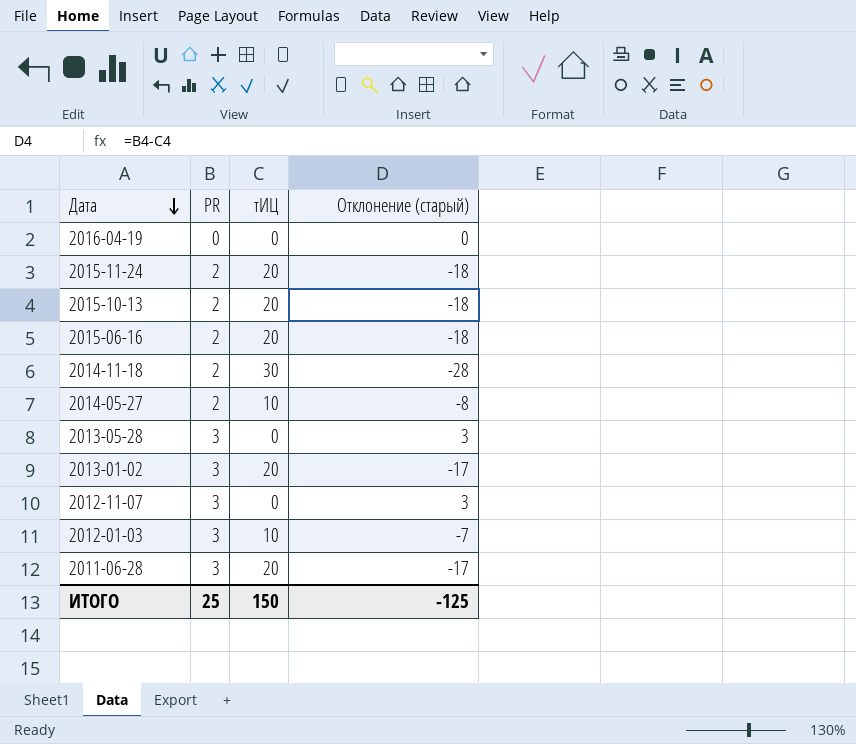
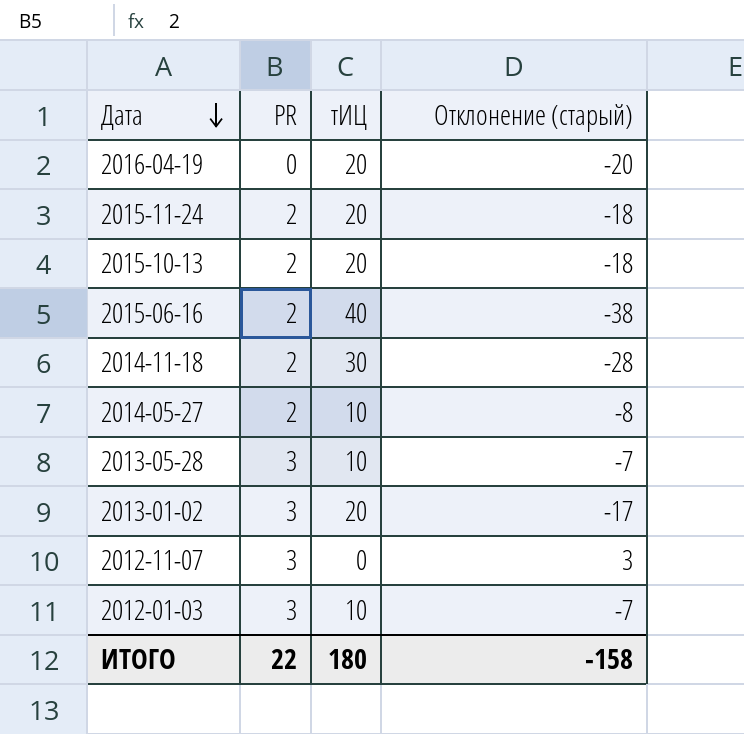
row 2011-06-28: 3 | 20 | -17 -> none
2016-04-19 | тИЦ: 0 -> 20
2016-04-19 | Отклонение (старый): 0 -> -20
2015-06-16 | тИЦ: 20 -> 40
2015-06-16 | Отклонение (старый): -18 -> -38
2013-05-28 | тИЦ: 0 -> 10
2013-05-28 | Отклонение (старый): 3 -> -7
ИТОГО | PR: 25 -> 22
ИТОГО | тИЦ: 150 -> 180
ИТОГО | Отклонение (старый): -125 -> -158

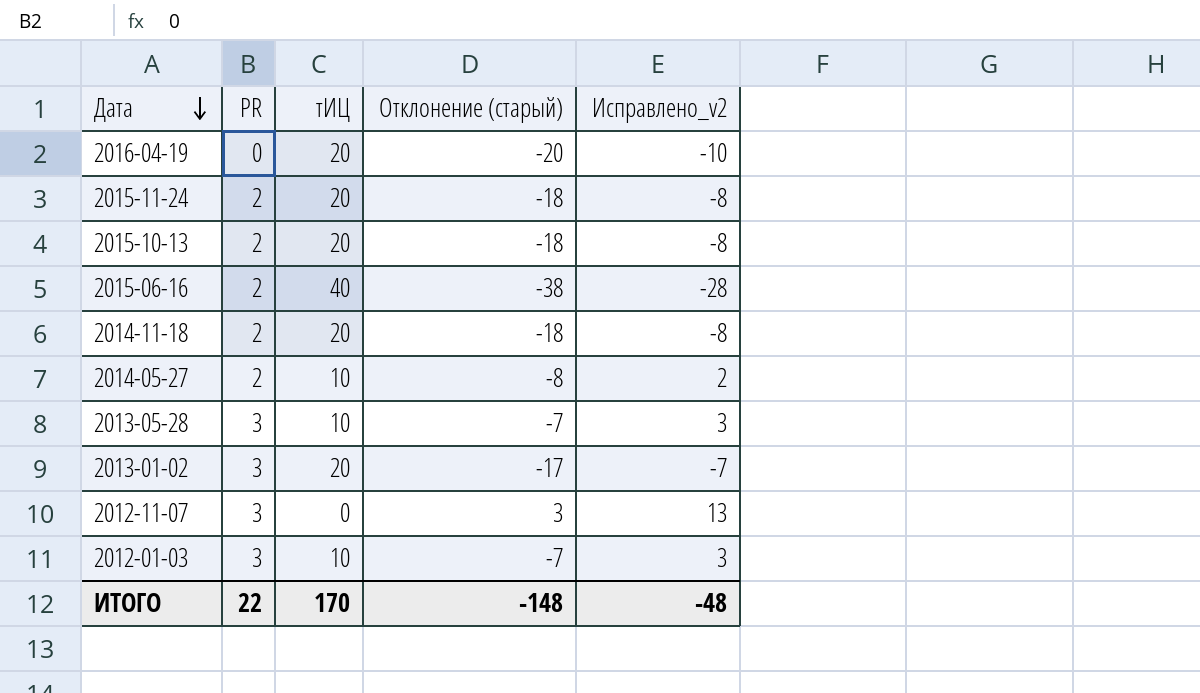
column Исправлено_v2 | formula: none -> [Отклонение (старый)] + 10
2014-11-18 | тИЦ: 30 -> 20
2014-11-18 | Отклонение (старый): -28 -> -18
ИТОГО | тИЦ: 180 -> 170
ИТОГО | Отклонение (старый): -158 -> -148

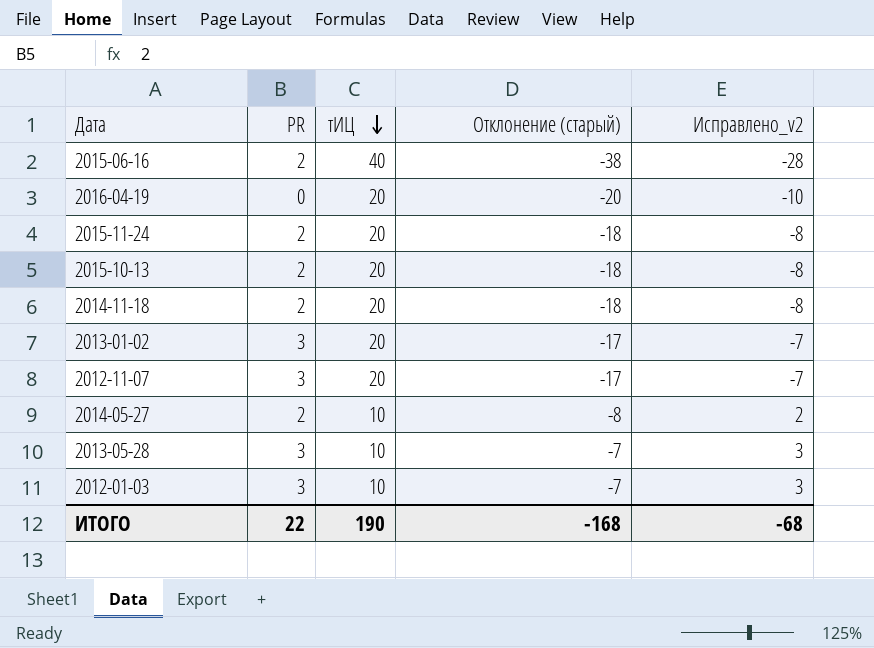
row order: Дата descending -> тИЦ descending
2012-11-07 | тИЦ: 0 -> 20
2012-11-07 | Отклонение (старый): 3 -> -17
2012-11-07 | Исправлено_v2: 13 -> -7
ИТОГО | тИЦ: 170 -> 190
ИТОГО | Отклонение (старый): -148 -> -168
ИТОГО | Исправлено_v2: -48 -> -68

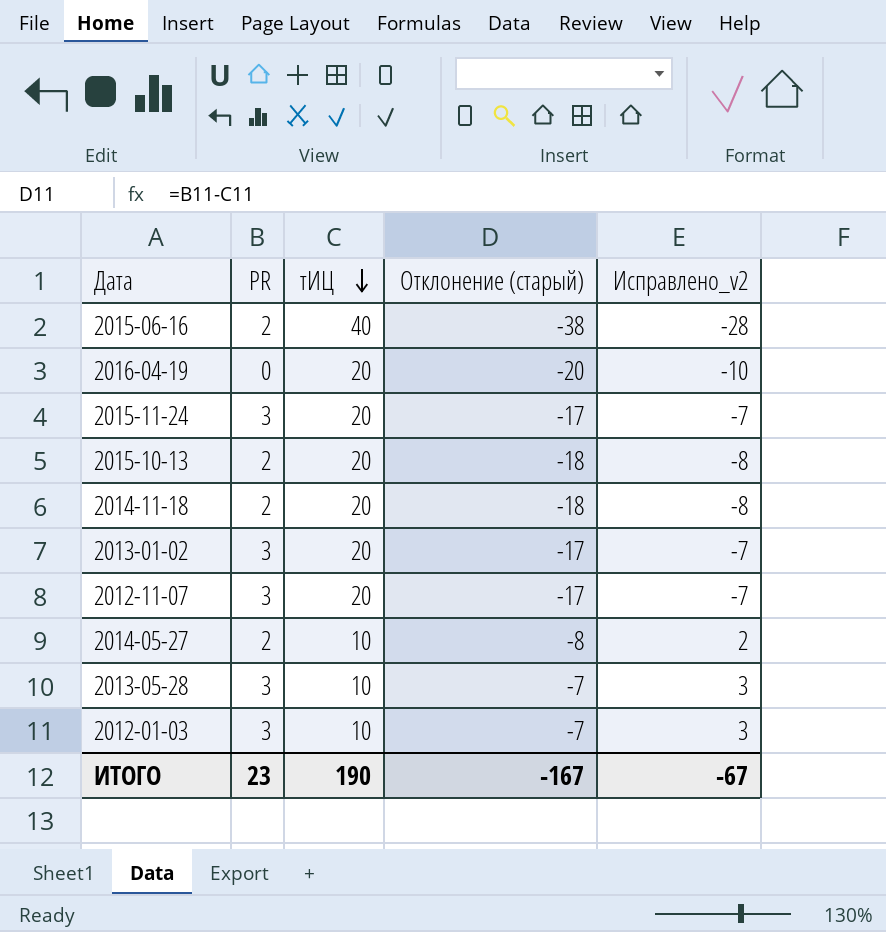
2015-11-24 | PR: 2 -> 3
2015-11-24 | Отклонение (старый): -18 -> -17
2015-11-24 | Исправлено_v2: -8 -> -7
ИТОГО | PR: 22 -> 23
ИТОГО | Отклонение (старый): -168 -> -167
ИТОГО | Исправлено_v2: -68 -> -67

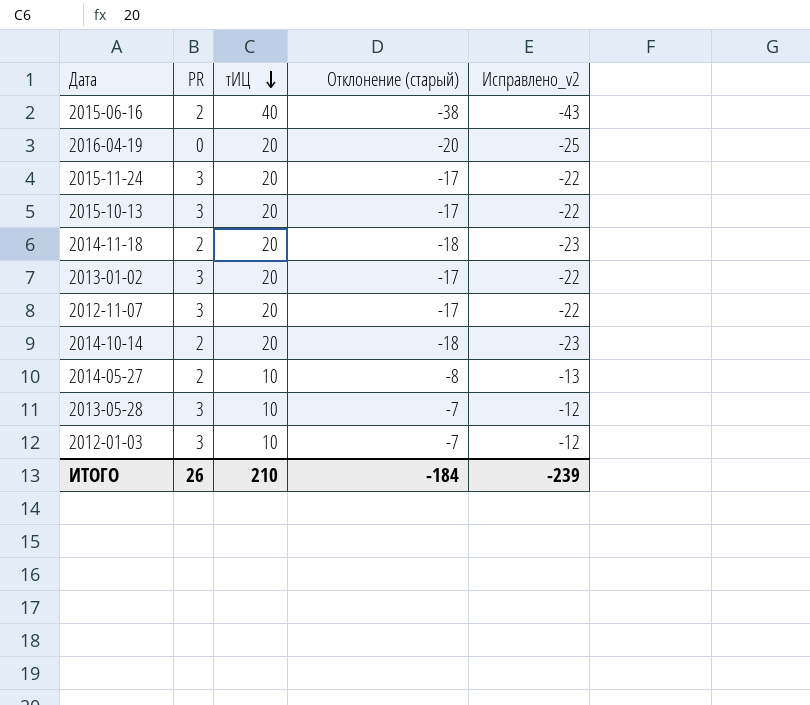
column Исправлено_v2 | formula: [Отклонение (старый)] + 10 -> [Отклонение (старый)] - 5
2015-10-13 | PR: 2 -> 3
2015-10-13 | Отклонение (старый): -18 -> -17
row 2014-10-14: none -> 2 | 20 | -18 | -23
ИТОГО | PR: 23 -> 26
ИТОГО | тИЦ: 190 -> 210
ИТОГО | Отклонение (старый): -167 -> -184
ИТОГО | Исправлено_v2: -67 -> -239

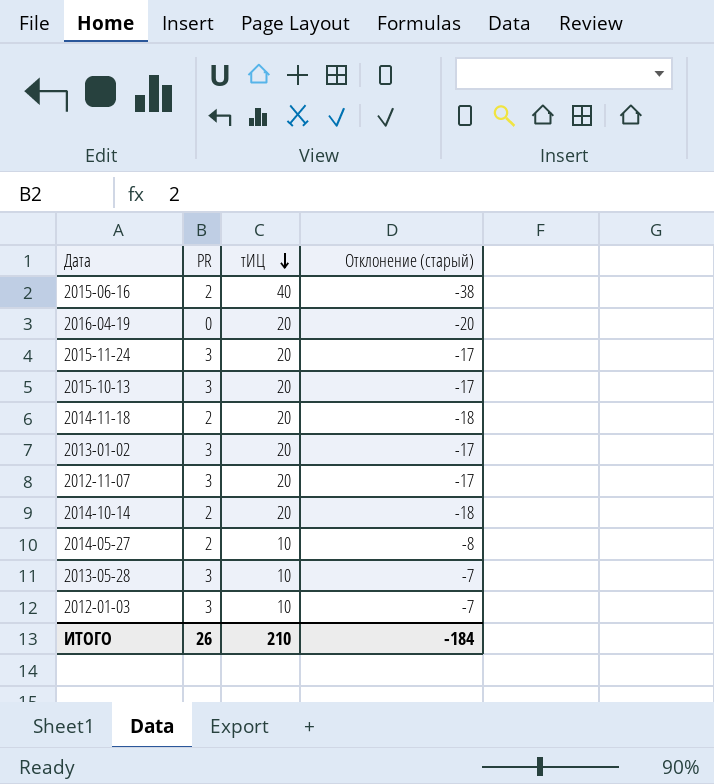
column Исправлено_v2 | formula: [Отклонение (старый)] - 5 -> none

